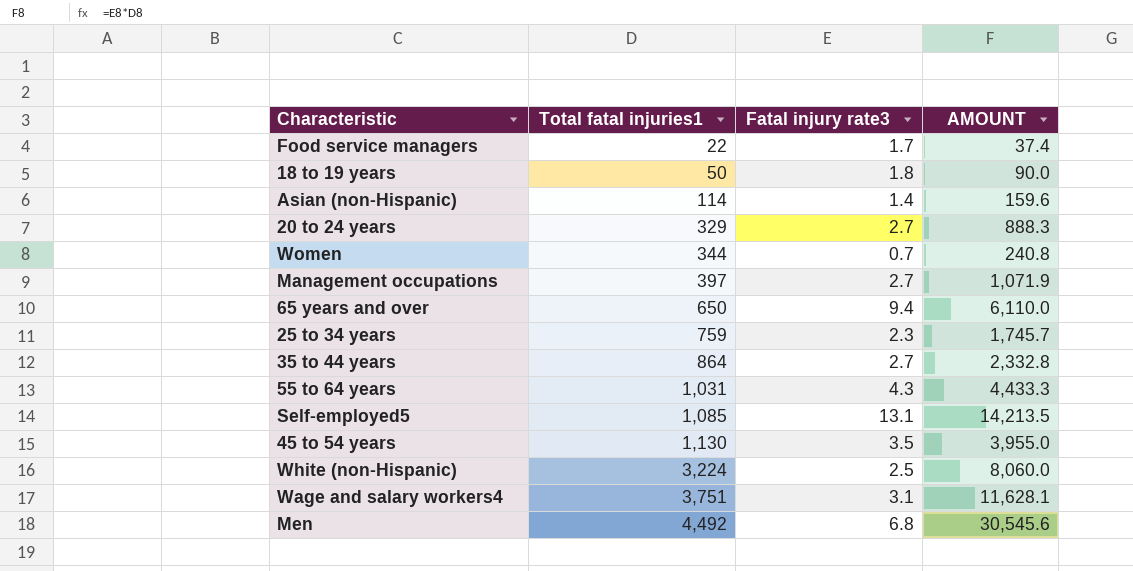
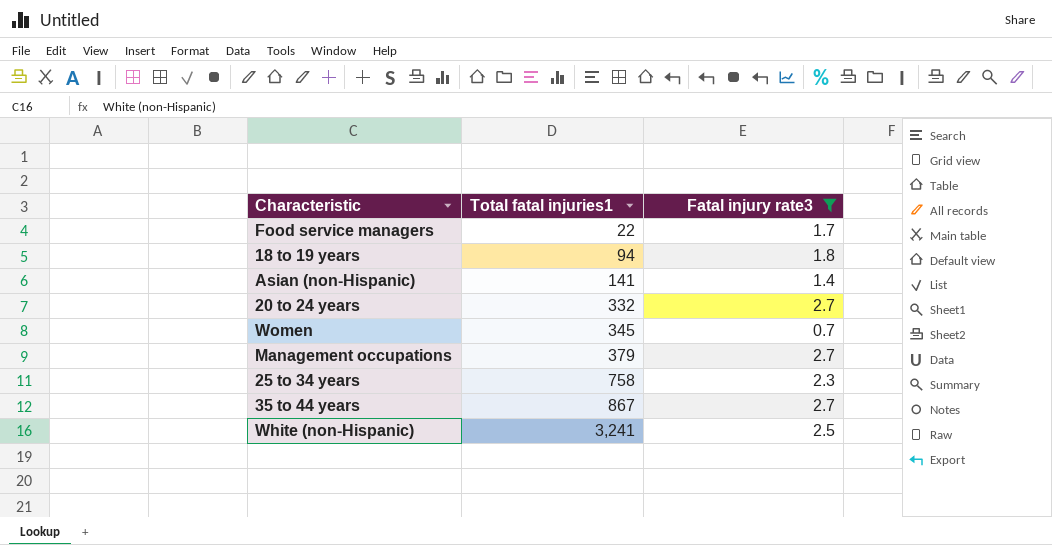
filter: none -> Fatal injury rate3 <= 2.7
column AMOUNT | formula: [Total fatal injuries1] * [Fatal injury rate3] -> none
18 to 19 years | Total fatal injuries1: 50 -> 94
Asian (non-Hispanic) | Total fatal injuries1: 114 -> 141
20 to 24 years | Total fatal injuries1: 329 -> 332
Women | Total fatal injuries1: 344 -> 345
Management occupations | Total fatal injuries1: 397 -> 379
25 to 34 years | Total fatal injuries1: 759 -> 758
35 to 44 years | Total fatal injuries1: 864 -> 867
White (non-Hispanic) | Total fatal injuries1: 3,224 -> 3,241

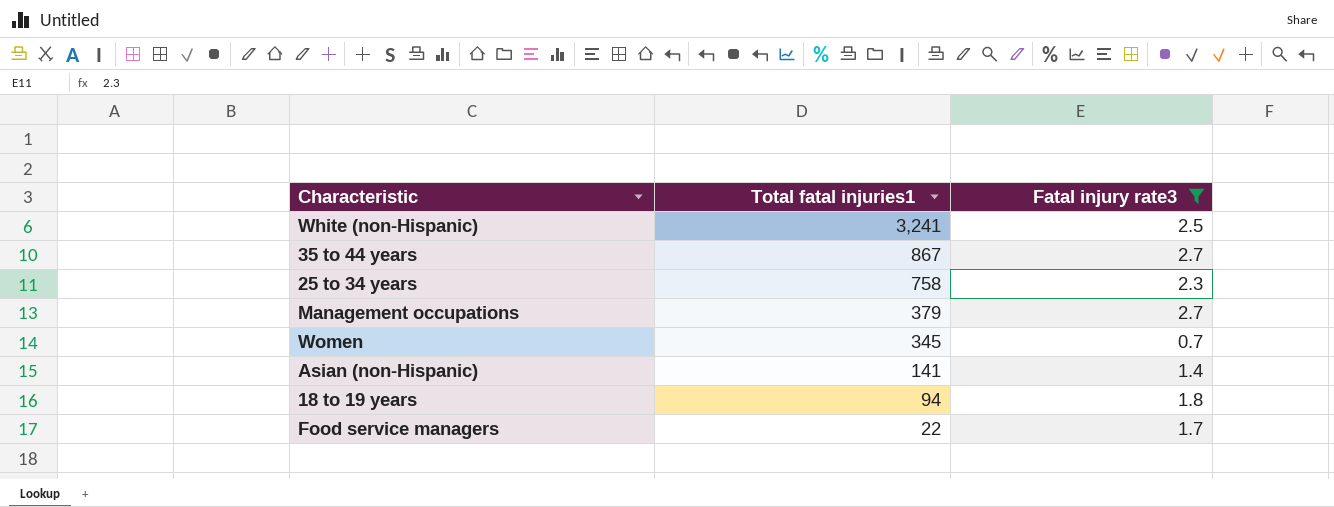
row order: Total fatal injuries1 ascending -> Total fatal injuries1 descending
row 20 to 24 years: 332 | 2.7 -> none

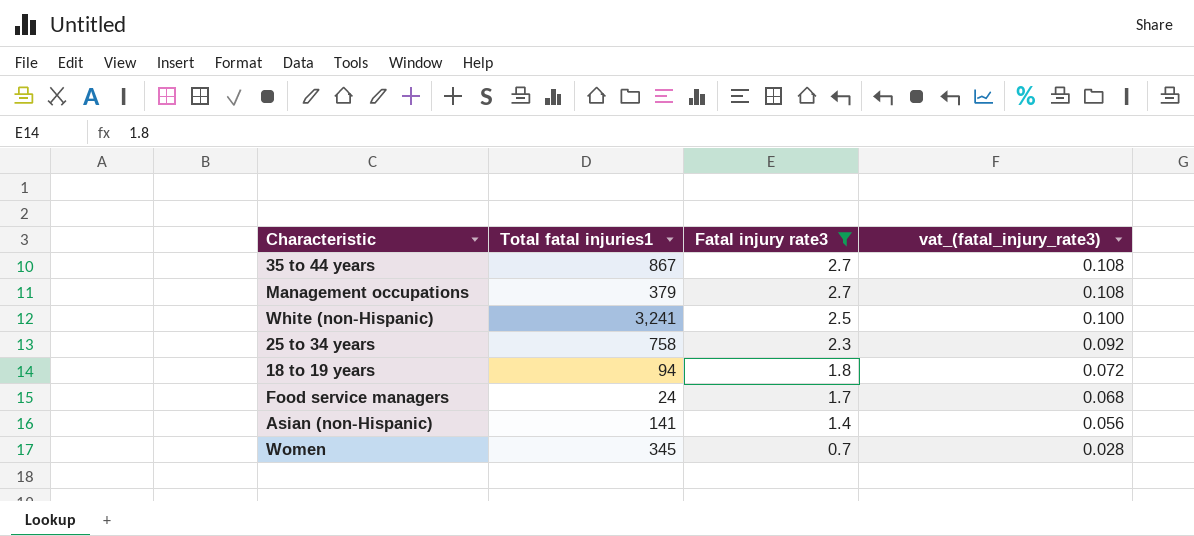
row order: Total fatal injuries1 descending -> Fatal injury rate3 descending
column vat_(fatal_injury_rate3) | formula: none -> [Fatal injury rate3] * 0.04
Food service managers | Total fatal injuries1: 22 -> 24

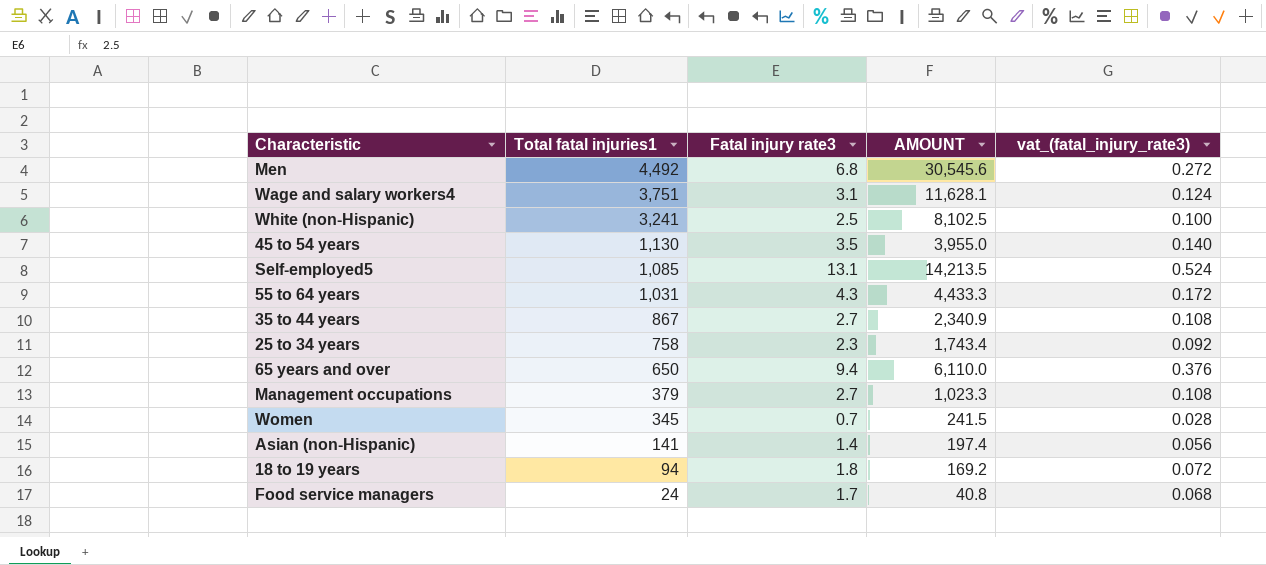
filter: Fatal injury rate3 <= 2.7 -> none
row order: Fatal injury rate3 descending -> Total fatal injuries1 descending
column AMOUNT | formula: none -> [Total fatal injuries1] * [Fatal injury rate3]

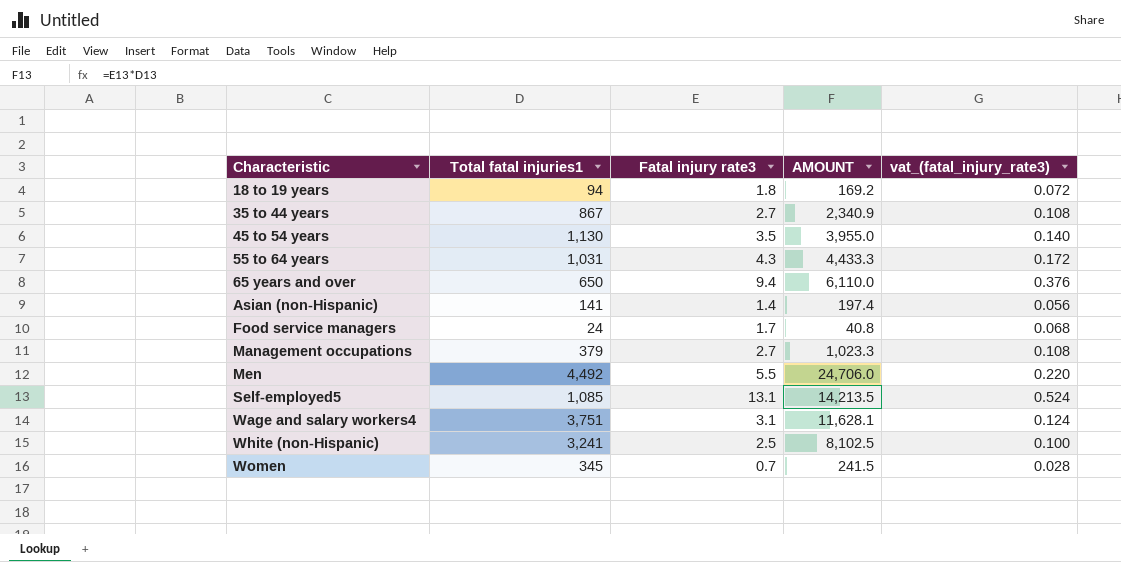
row order: Total fatal injuries1 descending -> Characteristic ascending
row 25 to 34 years: 758 | 2.3 | 1,743.4 | 0.092 -> none
Men | Fatal injury rate3: 6.8 -> 5.5
Men | AMOUNT: 30,545.6 -> 24,706.0
Men | vat_(fatal_injury_rate3): 0.272 -> 0.220

